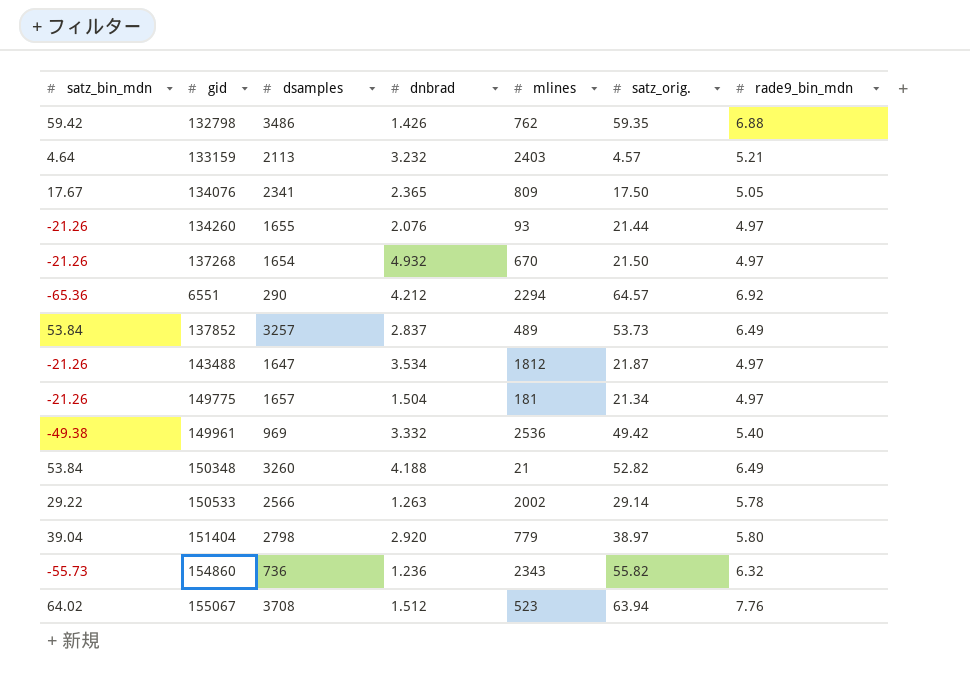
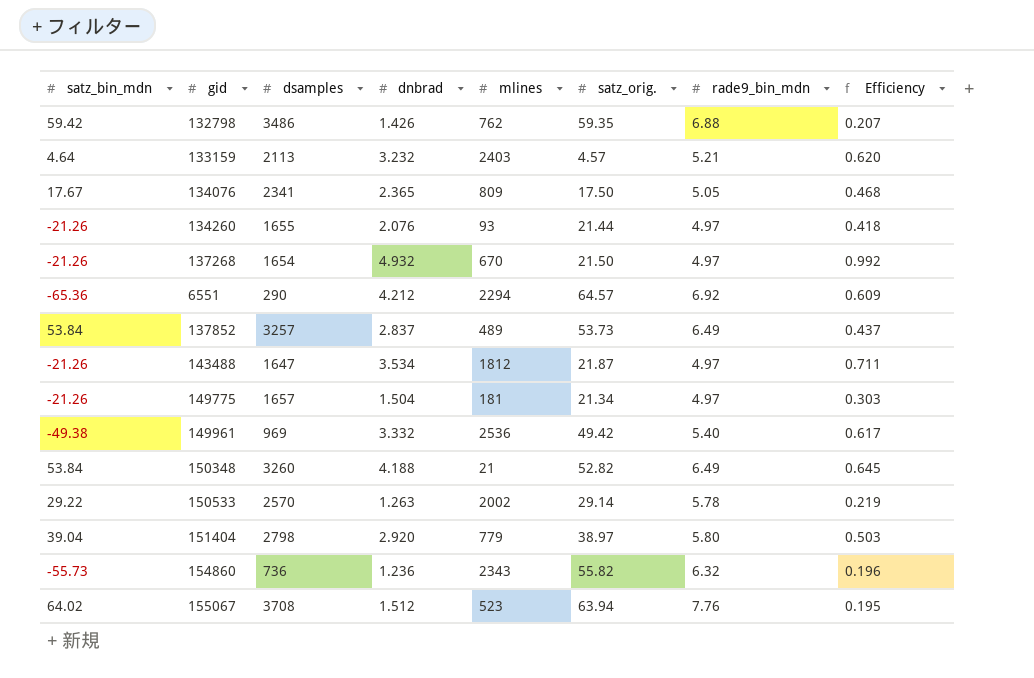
column Efficiency | formula: none -> [dnbrad] / [rade9_bin_mdn]
150533 | dsamples: 2566 -> 2570

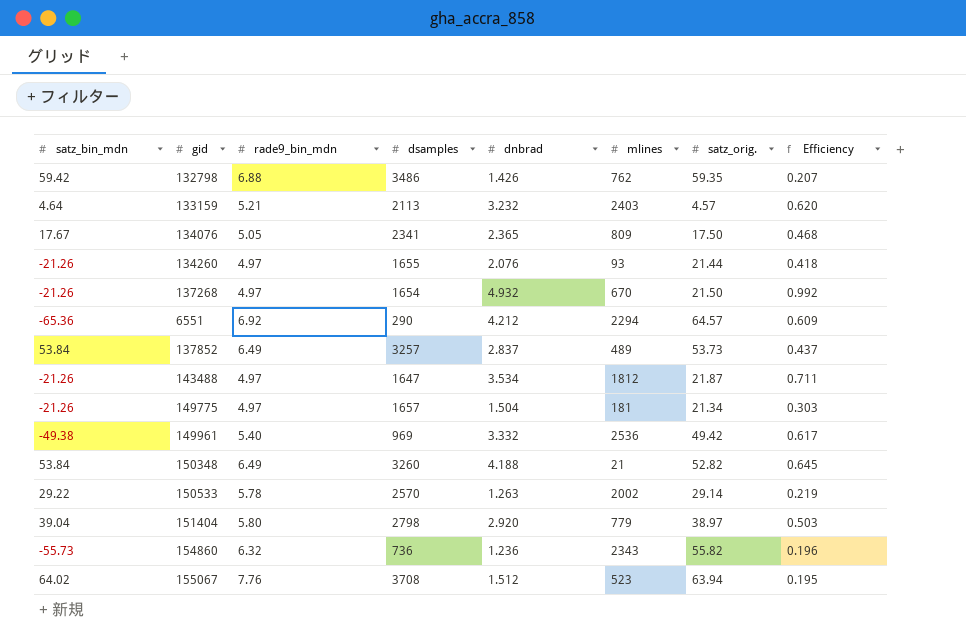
column rade9_bin_mdn | position: 7 -> 3

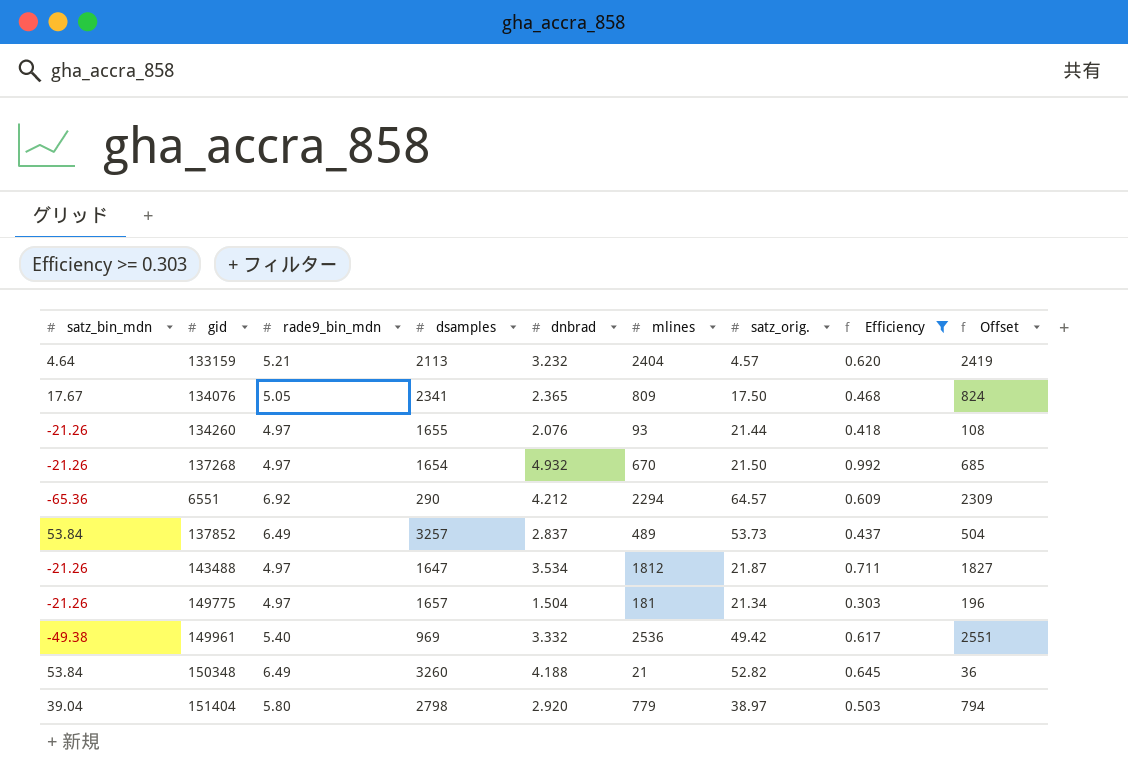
filter: none -> Efficiency >= 0.303
column Offset | formula: none -> [mlines] + 15
133159 | mlines: 2403 -> 2404

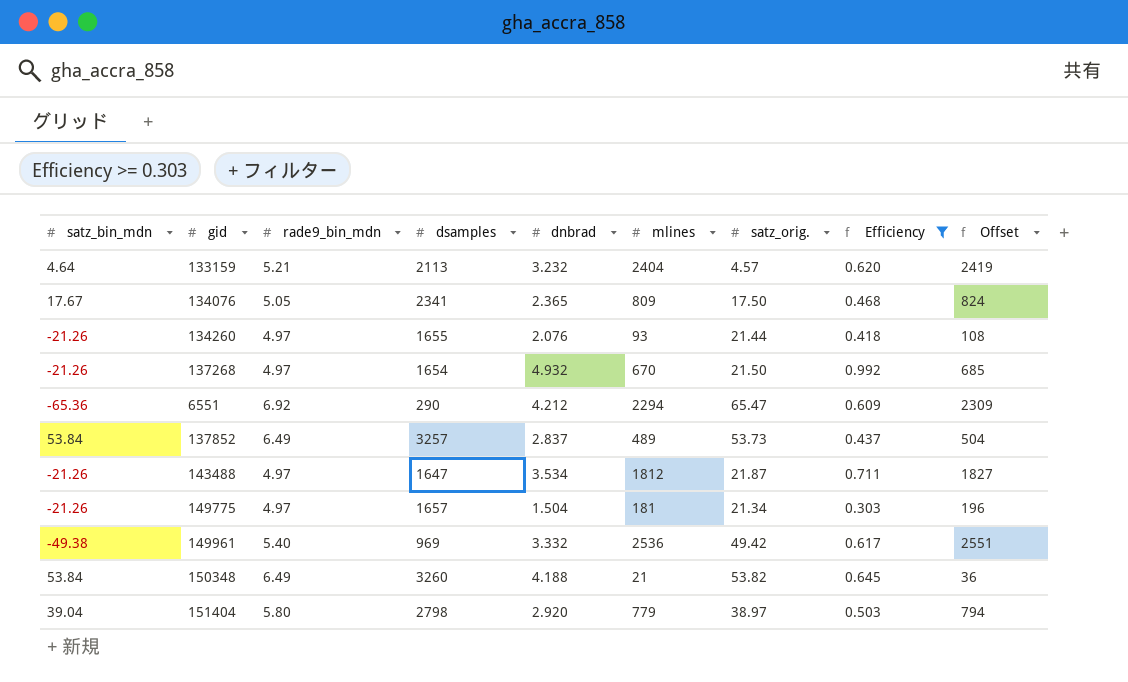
6551 | satz_orig.: 64.57 -> 65.47
150348 | satz_orig.: 52.82 -> 53.82

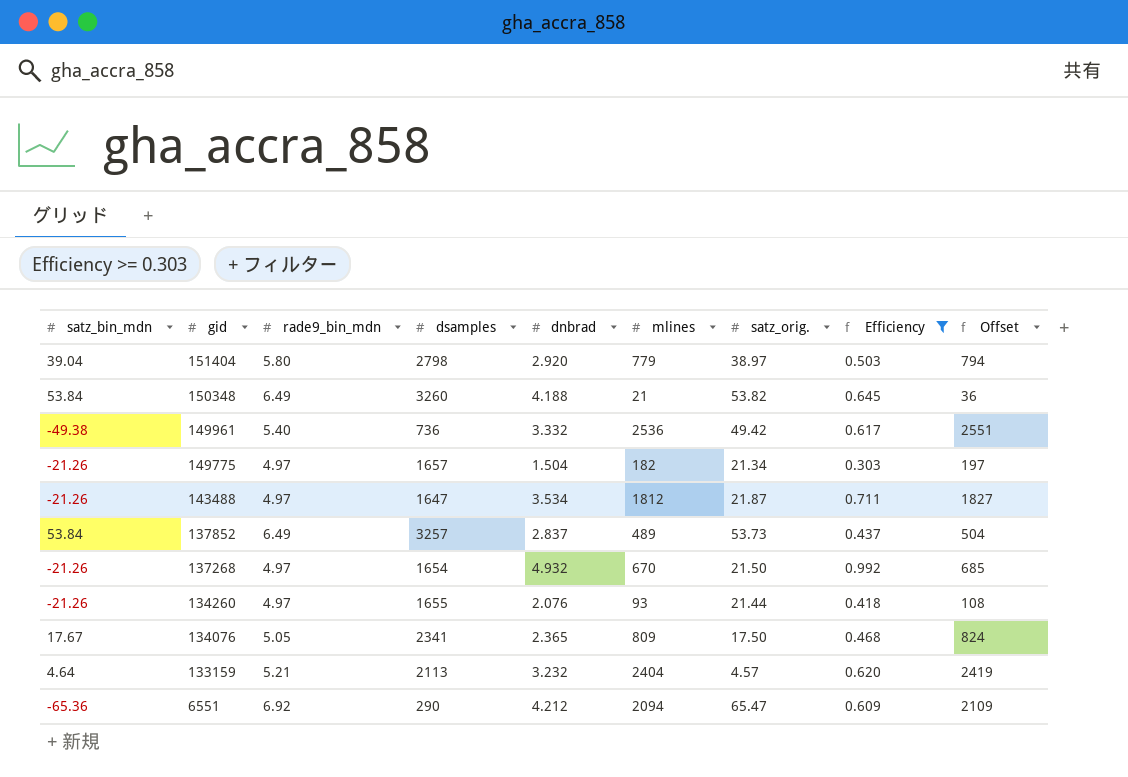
row order: none -> gid descending
149961 | dsamples: 969 -> 736
149775 | mlines: 181 -> 182
149775 | Offset: 196 -> 197
6551 | mlines: 2294 -> 2094
6551 | Offset: 2309 -> 2109

